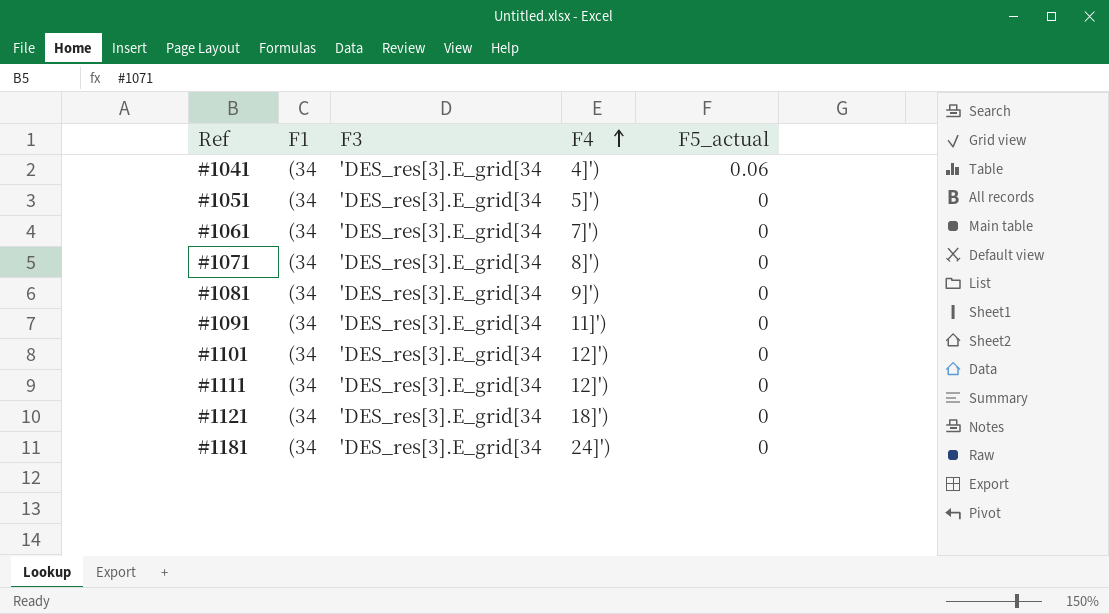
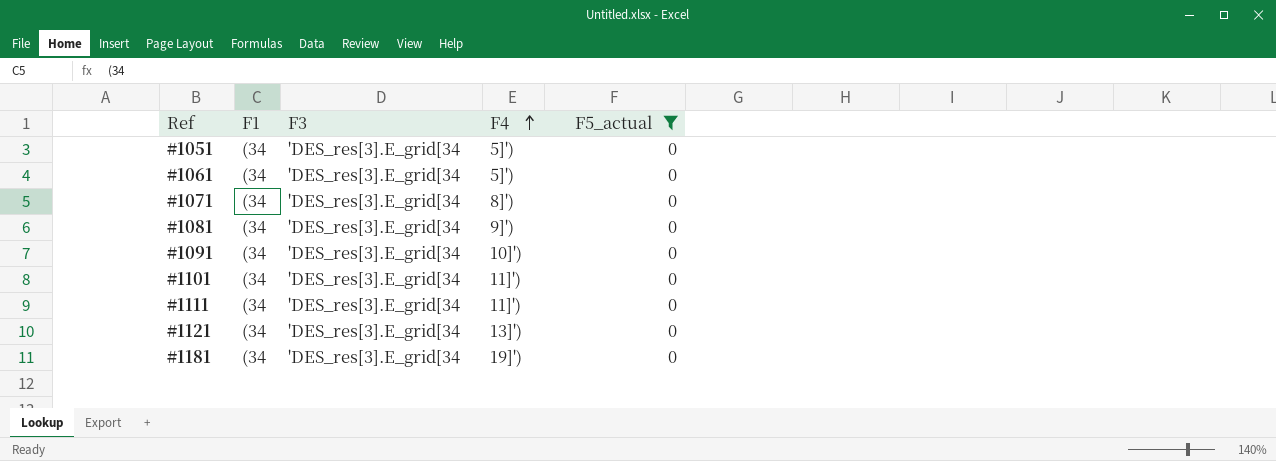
filter: none -> F5_actual = 0
#1061 | F4: 7]') -> 5]')
#1091 | F4: 11]') -> 10]')
#1101 | F4: 12]') -> 11]')
#1111 | F4: 12]') -> 11]')
#1121 | F4: 18]') -> 13]')
#1181 | F4: 24]') -> 19]')

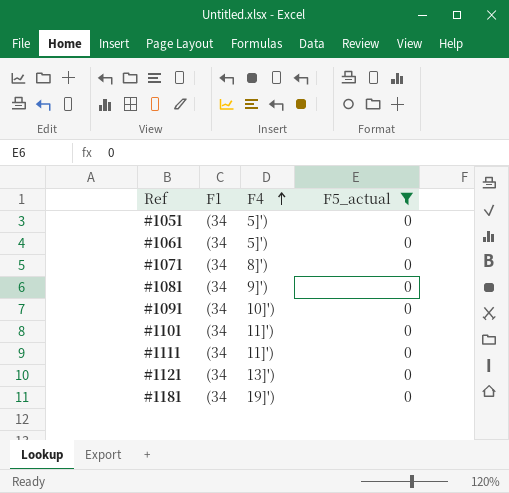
column F3 | position: 3 -> none

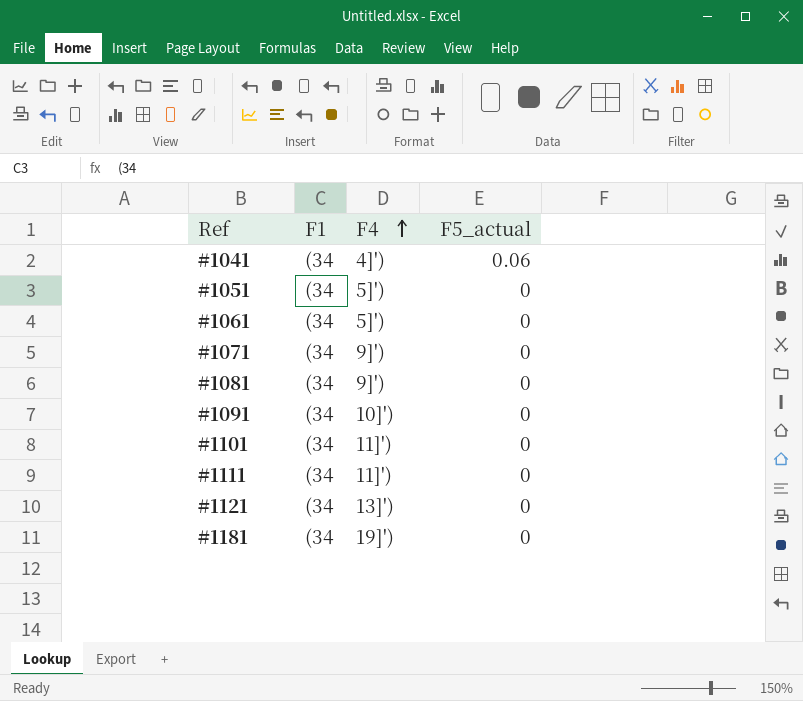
filter: F5_actual = 0 -> none
#1071 | F4: 8]') -> 9]')

